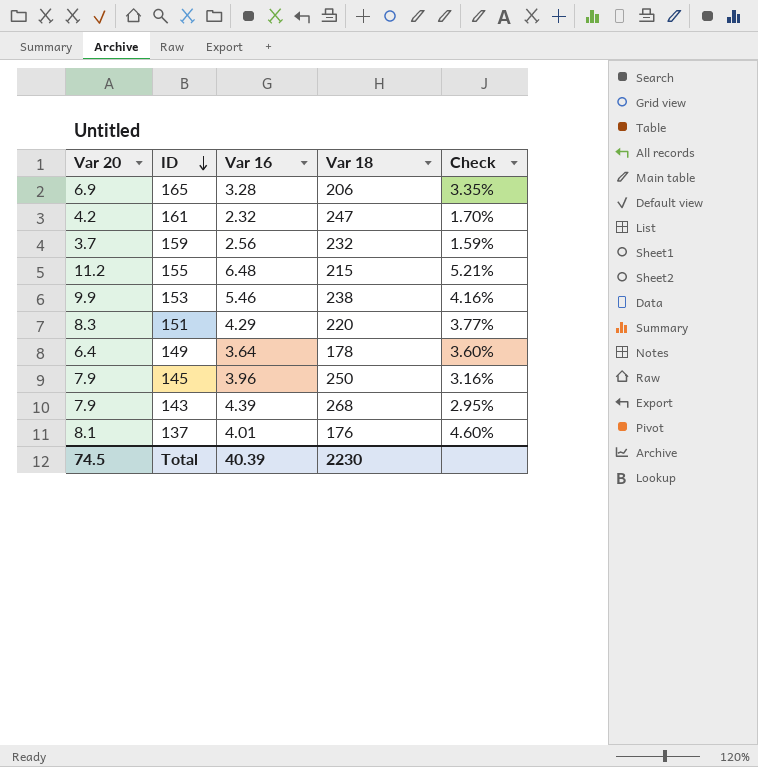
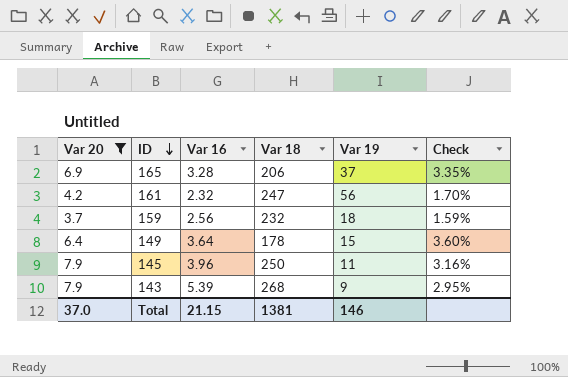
filter: none -> Var 20 <= 7.9
column Var 19 | position: none -> 5
143 | Var 16: 4.39 -> 5.39
Total | Var 20: 74.5 -> 37.0
Total | Var 16: 40.39 -> 21.15
Total | Var 18: 2230 -> 1381

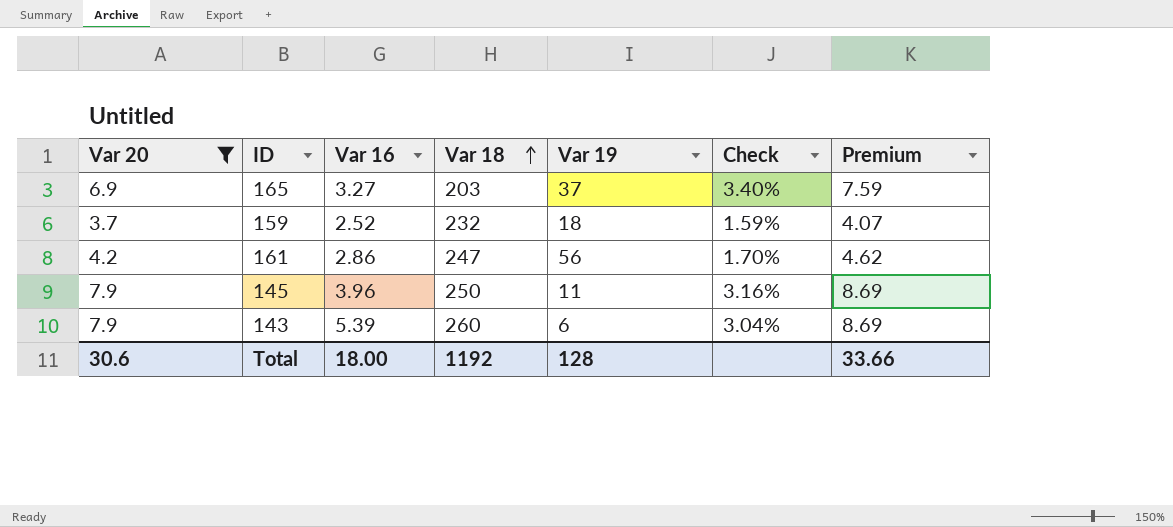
row order: ID descending -> Var 18 ascending
column Premium | formula: none -> [Var 20] * 1.1
row 149: 6.4 | 3.64 | 178 | 15 | 3.60% -> none
165 | Var 16: 3.28 -> 3.27
165 | Var 18: 206 -> 203
165 | Check: 3.35% -> 3.40%
159 | Var 16: 2.56 -> 2.52
161 | Var 16: 2.32 -> 2.86
143 | Var 18: 268 -> 260
143 | Var 19: 9 -> 6
143 | Check: 2.95% -> 3.04%
Total | Var 20: 37.0 -> 30.6
Total | Var 16: 21.15 -> 18.00
Total | Var 18: 1381 -> 1192
Total | Var 19: 146 -> 128

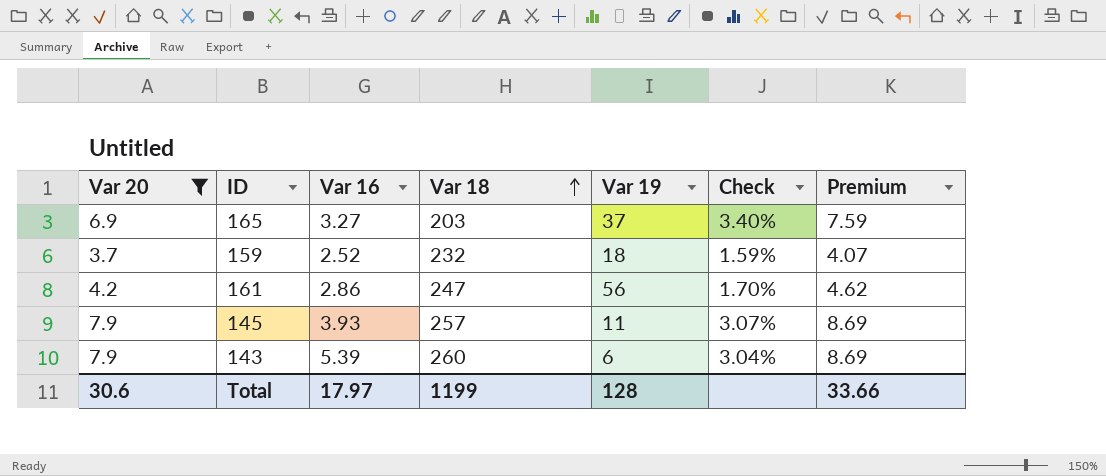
145 | Var 16: 3.96 -> 3.93
145 | Var 18: 250 -> 257
145 | Check: 3.16% -> 3.07%
Total | Var 16: 18.00 -> 17.97
Total | Var 18: 1192 -> 1199

